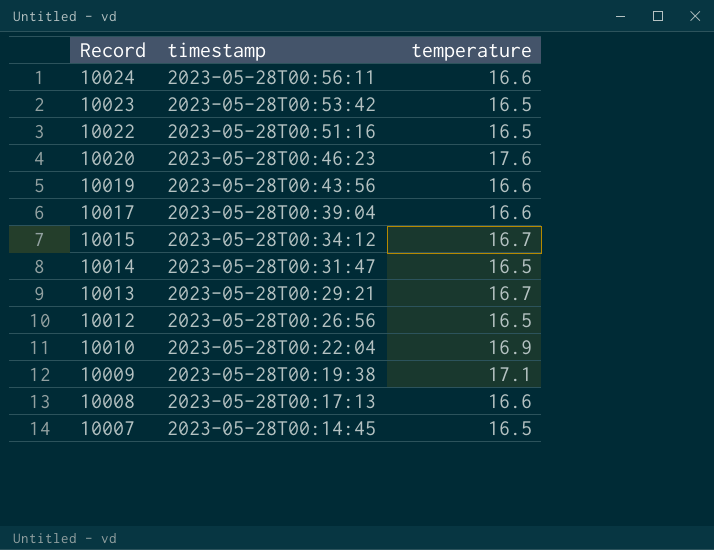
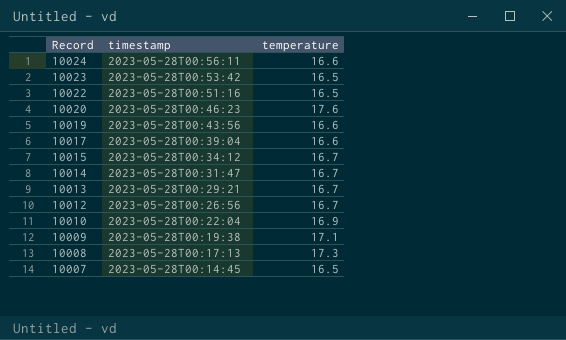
10014 | temperature: 16.5 -> 16.7
10012 | temperature: 16.5 -> 16.7
10008 | temperature: 16.6 -> 17.3

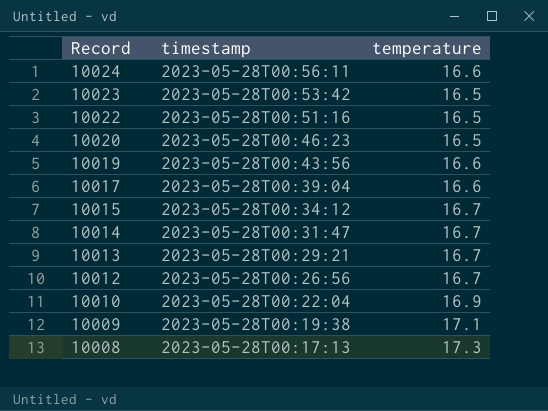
row 10007: 2023-05-28T00:14:45 | 16.5 -> none
10020 | temperature: 17.6 -> 16.5

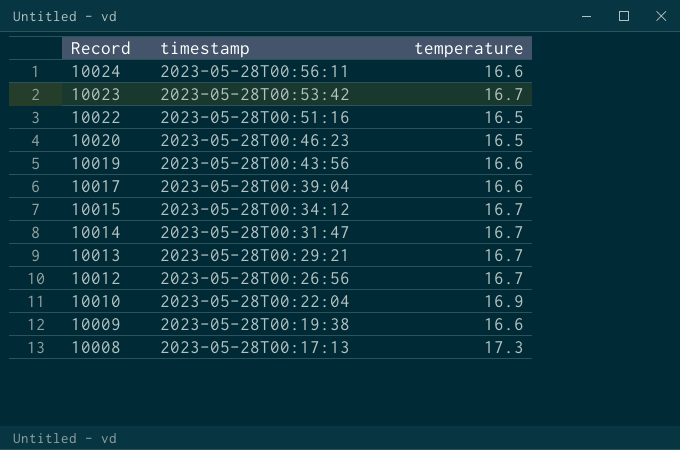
10023 | temperature: 16.5 -> 16.7
10009 | temperature: 17.1 -> 16.6

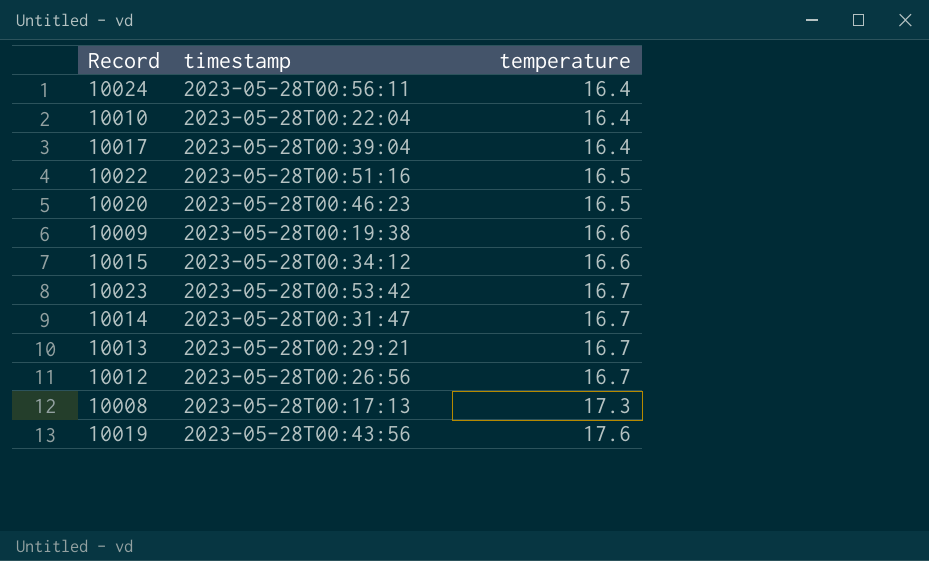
row order: Record descending -> temperature ascending
10024 | temperature: 16.6 -> 16.4
10010 | temperature: 16.9 -> 16.4
10017 | temperature: 16.6 -> 16.4
10015 | temperature: 16.7 -> 16.6
10019 | temperature: 16.6 -> 17.6

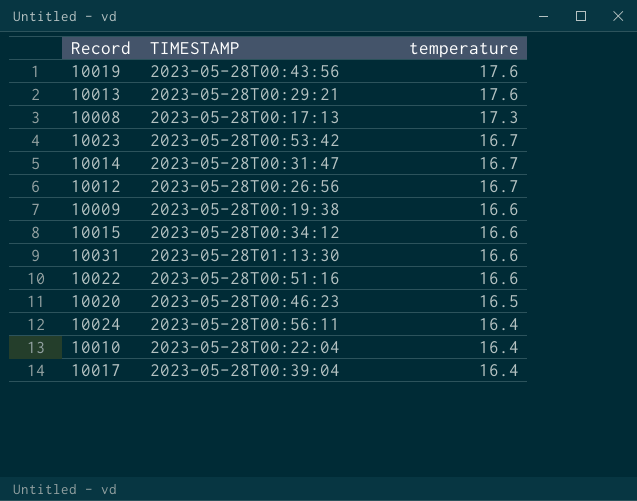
row order: temperature ascending -> temperature descending
column name: timestamp -> TIMESTAMP
10013 | temperature: 16.7 -> 17.6
row 10031: none -> 2023-05-28T01:13:30 | 16.6
10022 | temperature: 16.5 -> 16.6

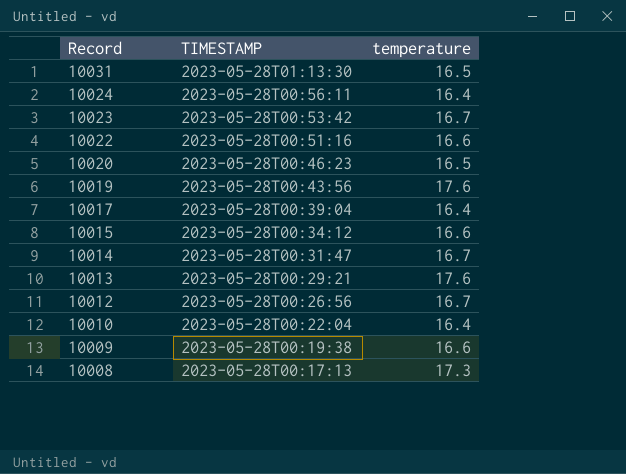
row order: temperature descending -> Record descending
10031 | temperature: 16.6 -> 16.5

